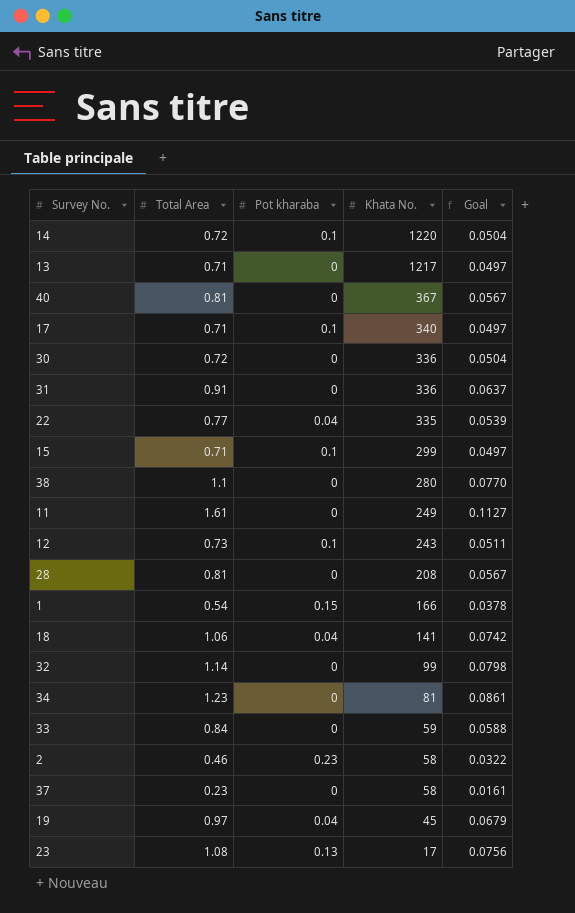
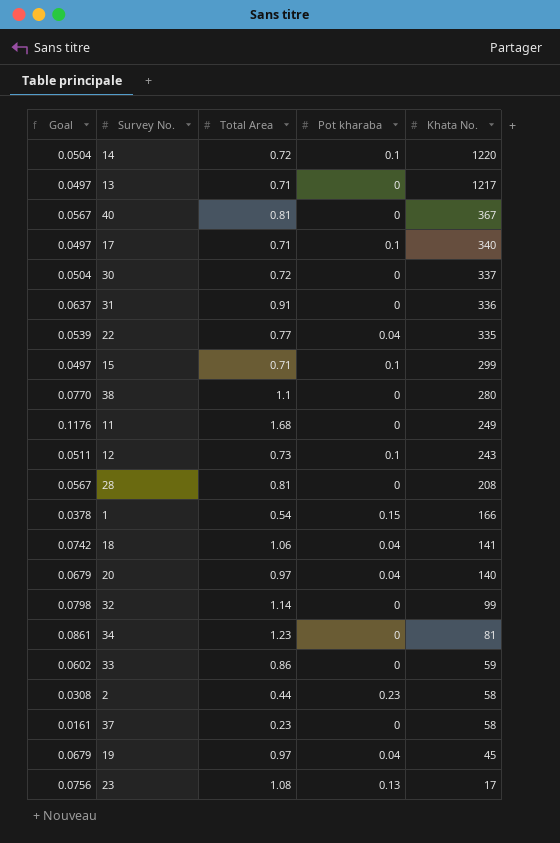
column Goal | position: 5 -> 1
30 | Khata No.: 336 -> 337
11 | Goal: 0.1127 -> 0.1176
11 | Total Area: 1.61 -> 1.68
row 20: none -> 0.0679 | 0.97 | 0.04 | 140
33 | Goal: 0.0588 -> 0.0602
33 | Total Area: 0.84 -> 0.86
2 | Goal: 0.0322 -> 0.0308
2 | Total Area: 0.46 -> 0.44

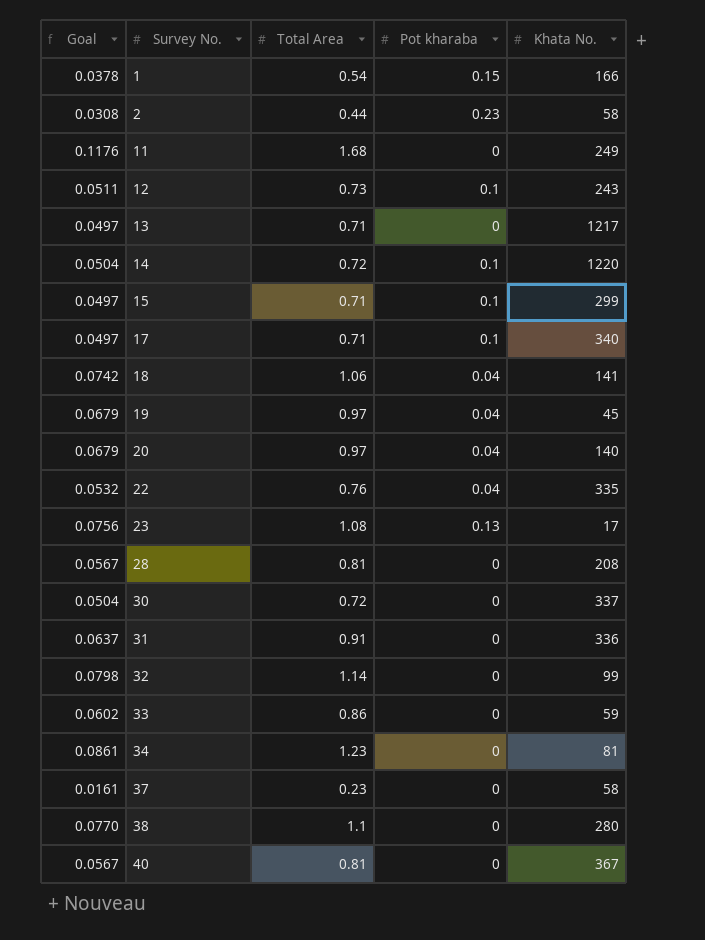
row order: Khata No. descending -> Survey No. ascending
22 | Goal: 0.0539 -> 0.0532
22 | Total Area: 0.77 -> 0.76

